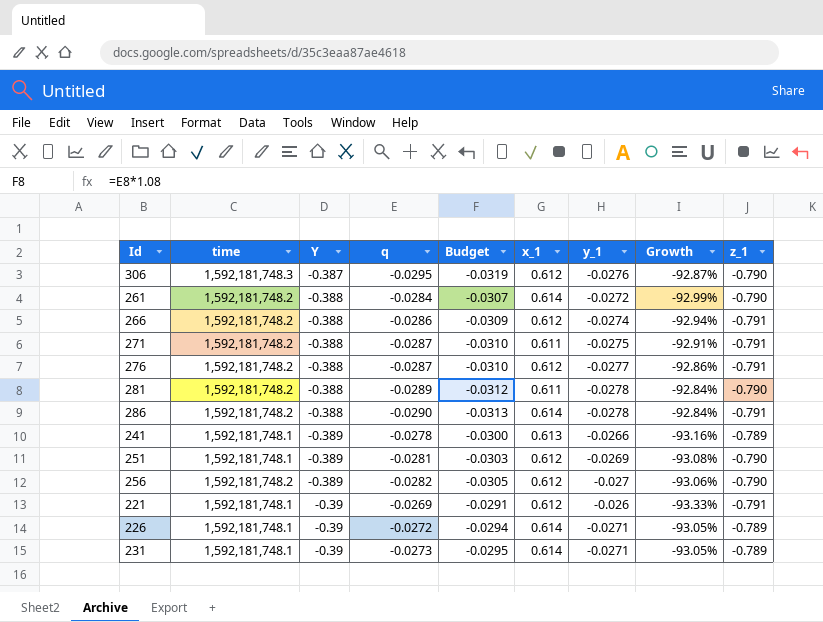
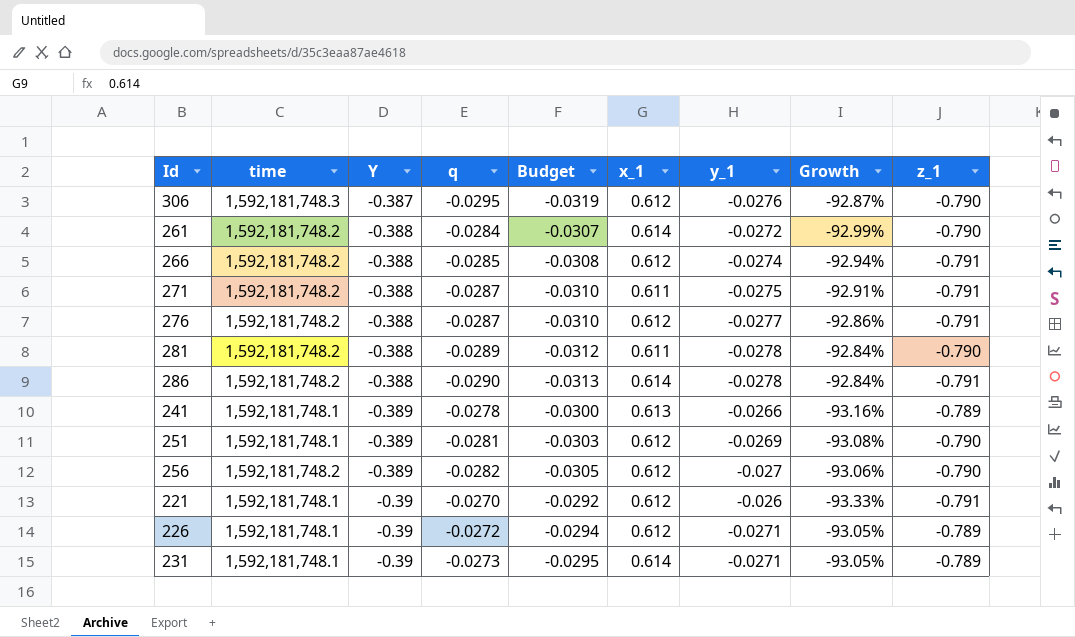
266 | q: -0.0286 -> -0.0285
266 | Budget: -0.0309 -> -0.0308
221 | q: -0.0269 -> -0.0270
221 | Budget: -0.0291 -> -0.0292
226 | x_1: 0.614 -> 0.612

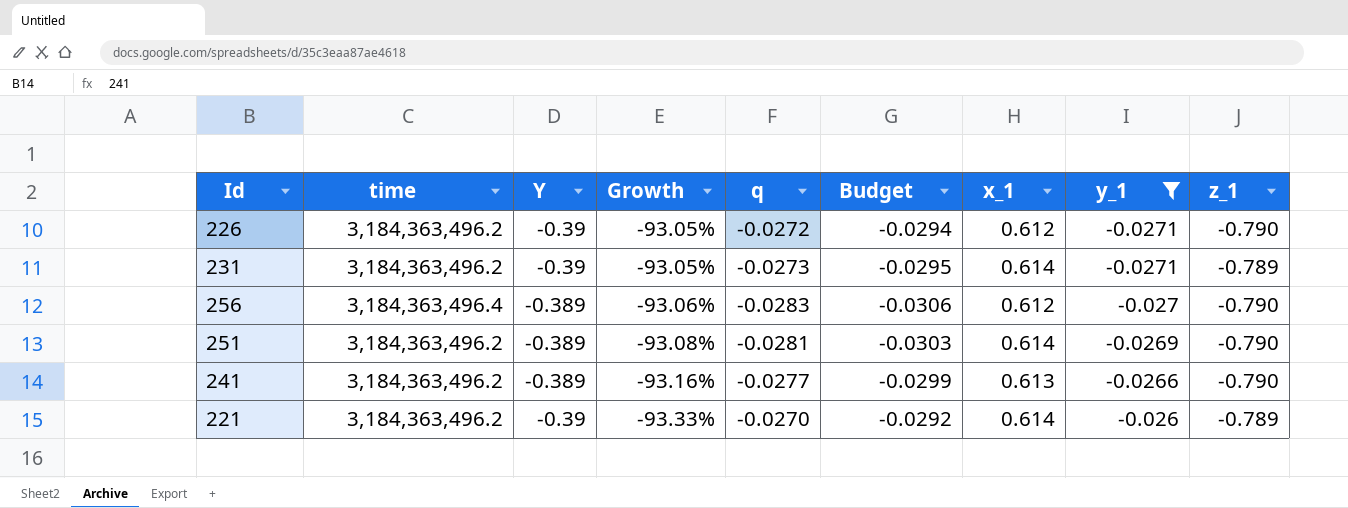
filter: none -> y_1 >= -0.0271
row order: Y descending -> Growth descending
column Growth | position: 8 -> 4
226 | time: 1,592,181,748.1 -> 3,184,363,496.2
226 | z_1: -0.789 -> -0.790
231 | time: 1,592,181,748.1 -> 3,184,363,496.2
256 | time: 1,592,181,748.2 -> 3,184,363,496.4
256 | q: -0.0282 -> -0.0283
256 | Budget: -0.0305 -> -0.0306
251 | time: 1,592,181,748.1 -> 3,184,363,496.2
251 | x_1: 0.612 -> 0.614
241 | time: 1,592,181,748.1 -> 3,184,363,496.2
241 | q: -0.0278 -> -0.0277
241 | Budget: -0.0300 -> -0.0299
241 | z_1: -0.789 -> -0.790
221 | time: 1,592,181,748.1 -> 3,184,363,496.2
221 | x_1: 0.612 -> 0.614
221 | z_1: -0.791 -> -0.789

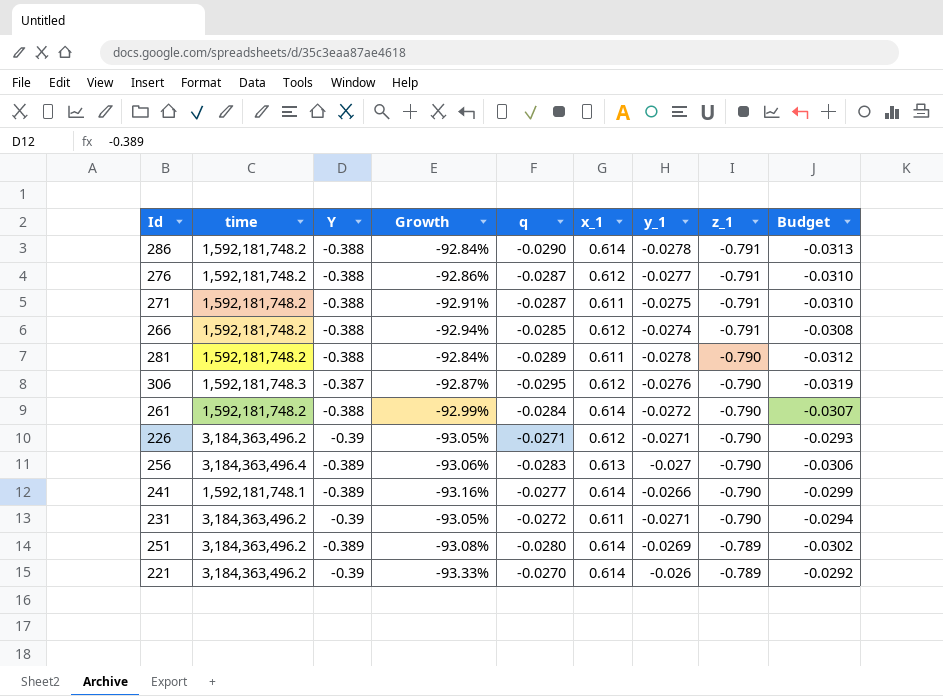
filter: y_1 >= -0.0271 -> none
row order: Growth descending -> z_1 ascending
column Budget | position: 6 -> 9
226 | q: -0.0272 -> -0.0271
226 | Budget: -0.0294 -> -0.0293
256 | x_1: 0.612 -> 0.613
241 | time: 3,184,363,496.2 -> 1,592,181,748.1
241 | x_1: 0.613 -> 0.614
231 | q: -0.0273 -> -0.0272
231 | x_1: 0.614 -> 0.611
231 | z_1: -0.789 -> -0.790
231 | Budget: -0.0295 -> -0.0294
251 | q: -0.0281 -> -0.0280
251 | z_1: -0.790 -> -0.789
251 | Budget: -0.0303 -> -0.0302

